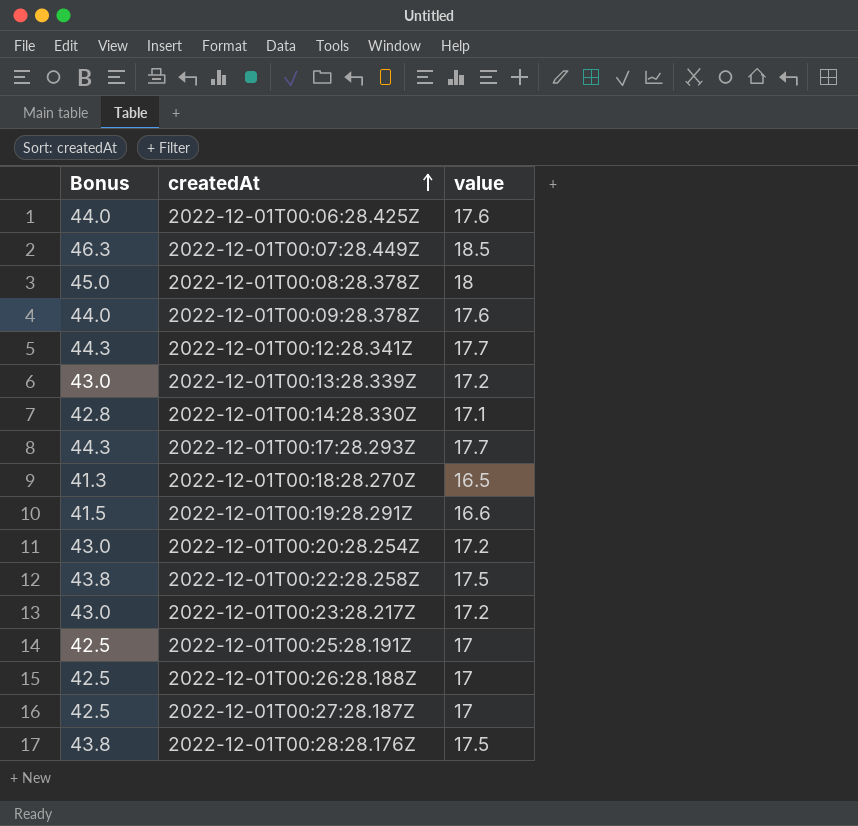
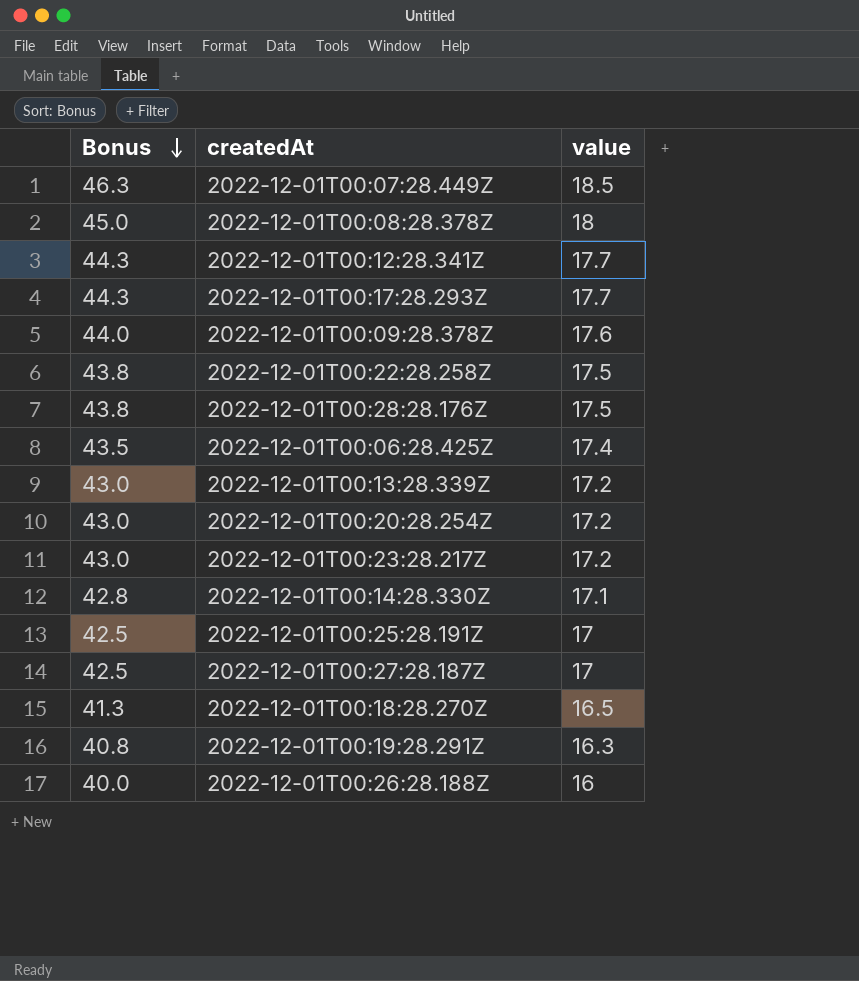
row order: createdAt ascending -> Bonus descending
2022-12-01T00:06:28.425Z | Bonus: 44.0 -> 43.5
2022-12-01T00:06:28.425Z | value: 17.6 -> 17.4
2022-12-01T00:19:28.291Z | Bonus: 41.5 -> 40.8
2022-12-01T00:19:28.291Z | value: 16.6 -> 16.3
2022-12-01T00:26:28.188Z | Bonus: 42.5 -> 40.0
2022-12-01T00:26:28.188Z | value: 17 -> 16

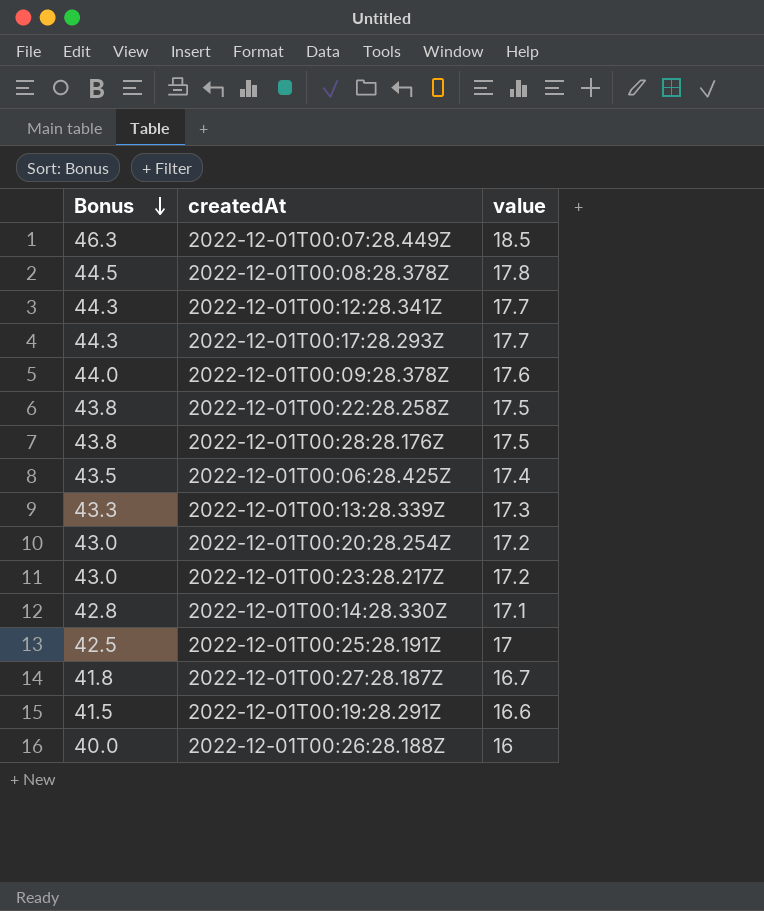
row 2022-12-01T00:18:28.270Z: 41.3 | 16.5 -> none
2022-12-01T00:08:28.378Z | Bonus: 45.0 -> 44.5
2022-12-01T00:08:28.378Z | value: 18 -> 17.8
2022-12-01T00:13:28.339Z | Bonus: 43.0 -> 43.3
2022-12-01T00:13:28.339Z | value: 17.2 -> 17.3
2022-12-01T00:27:28.187Z | Bonus: 42.5 -> 41.8
2022-12-01T00:27:28.187Z | value: 17 -> 16.7
2022-12-01T00:19:28.291Z | Bonus: 40.8 -> 41.5
2022-12-01T00:19:28.291Z | value: 16.3 -> 16.6

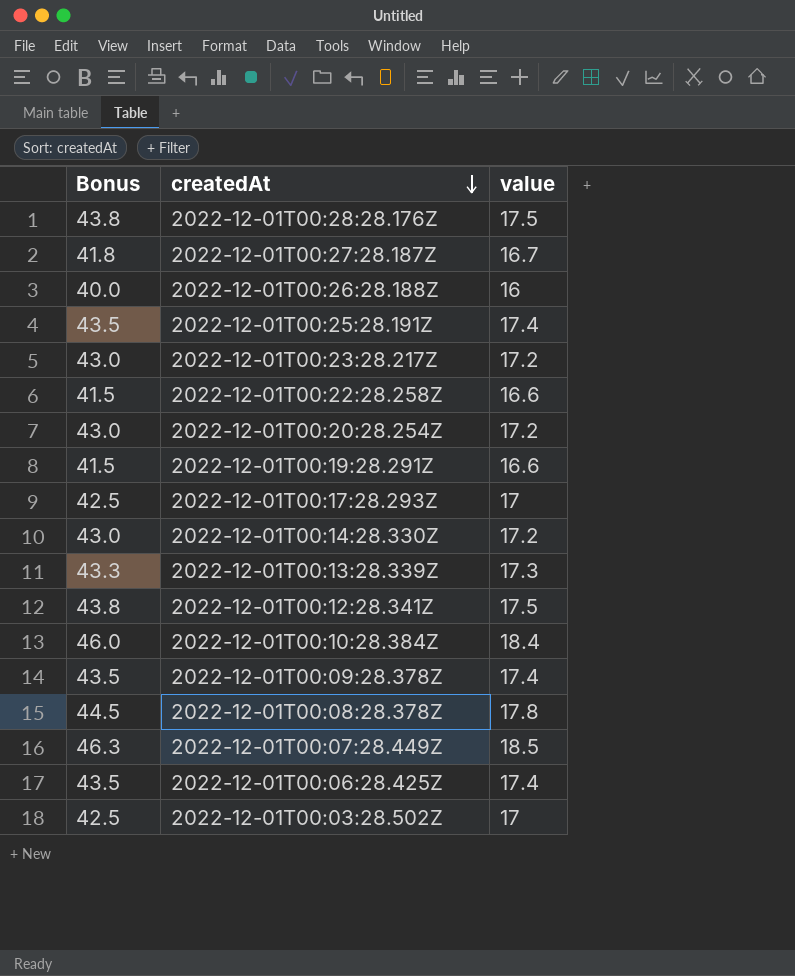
row order: Bonus descending -> createdAt descending
2022-12-01T00:25:28.191Z | Bonus: 42.5 -> 43.5
2022-12-01T00:25:28.191Z | value: 17 -> 17.4
2022-12-01T00:22:28.258Z | Bonus: 43.8 -> 41.5
2022-12-01T00:22:28.258Z | value: 17.5 -> 16.6
2022-12-01T00:17:28.293Z | Bonus: 44.3 -> 42.5
2022-12-01T00:17:28.293Z | value: 17.7 -> 17
2022-12-01T00:14:28.330Z | Bonus: 42.8 -> 43.0
2022-12-01T00:14:28.330Z | value: 17.1 -> 17.2
2022-12-01T00:12:28.341Z | Bonus: 44.3 -> 43.8
2022-12-01T00:12:28.341Z | value: 17.7 -> 17.5
row 2022-12-01T00:10:28.384Z: none -> 46.0 | 18.4
2022-12-01T00:09:28.378Z | Bonus: 44.0 -> 43.5
2022-12-01T00:09:28.378Z | value: 17.6 -> 17.4
row 2022-12-01T00:03:28.502Z: none -> 42.5 | 17

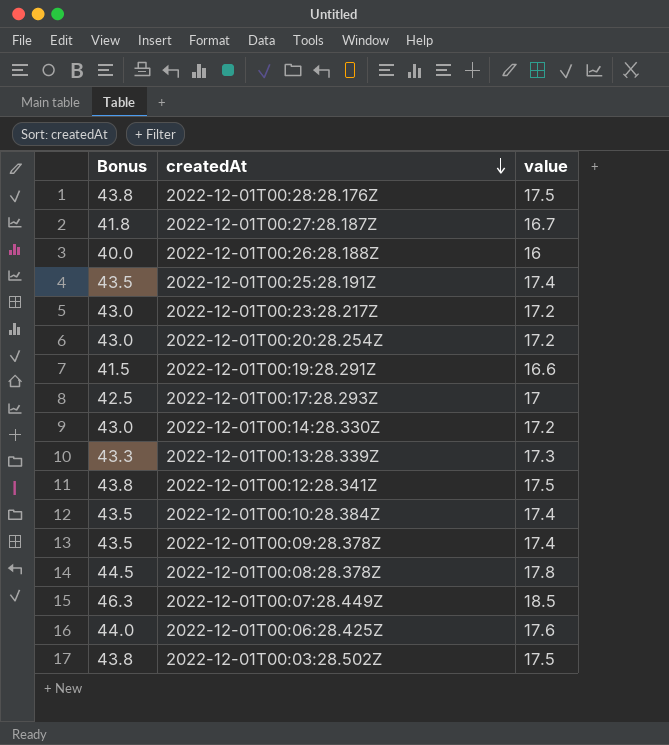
row 2022-12-01T00:22:28.258Z: 41.5 | 16.6 -> none
2022-12-01T00:10:28.384Z | Bonus: 46.0 -> 43.5
2022-12-01T00:10:28.384Z | value: 18.4 -> 17.4
2022-12-01T00:06:28.425Z | Bonus: 43.5 -> 44.0
2022-12-01T00:06:28.425Z | value: 17.4 -> 17.6
2022-12-01T00:03:28.502Z | Bonus: 42.5 -> 43.8
2022-12-01T00:03:28.502Z | value: 17 -> 17.5

